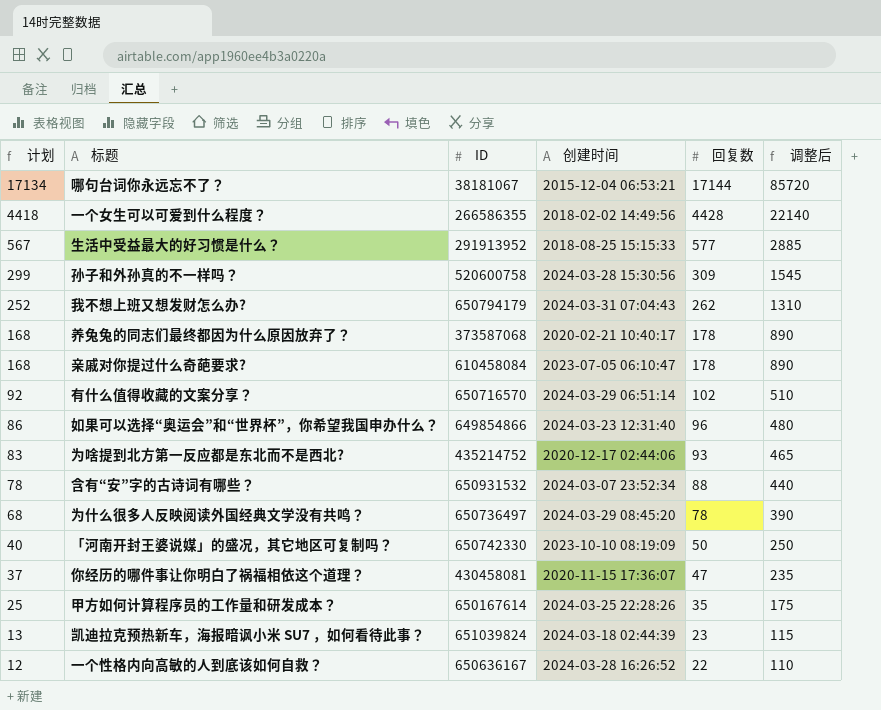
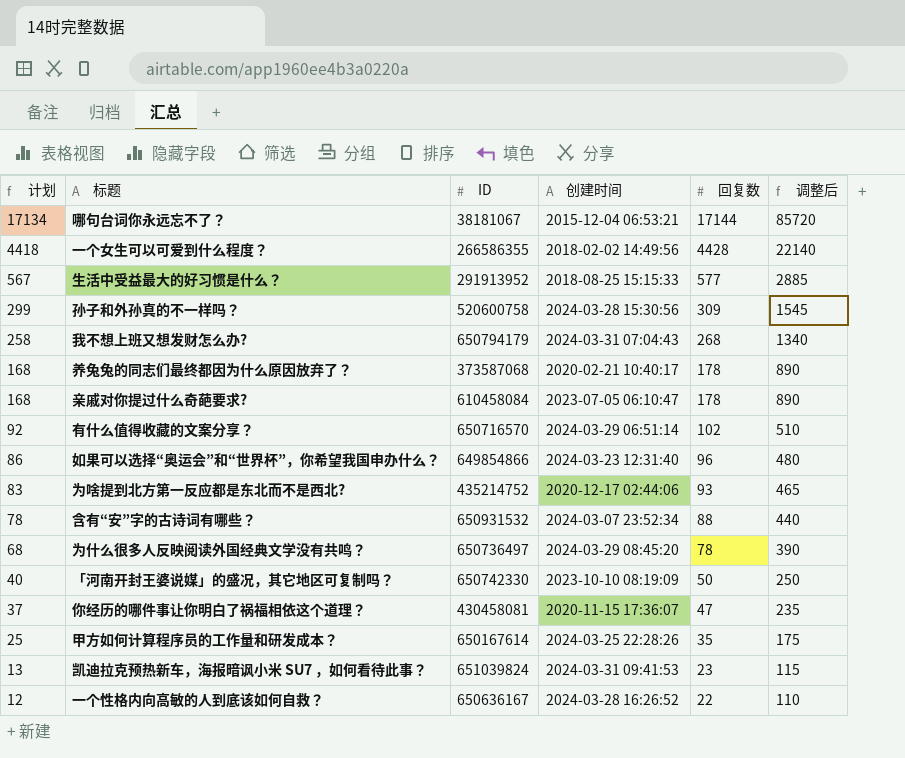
我不想上班又想发财怎么办? | 计划: 252 -> 258
我不想上班又想发财怎么办? | 回复数: 262 -> 268
我不想上班又想发财怎么办? | 调整后: 1310 -> 1340
凯迪拉克预热新车，海报暗讽小米 SU7 ，如何看待此事？ | 创建时间: 2024-03-18 02:44:39 -> 2024-03-31 09:41:53

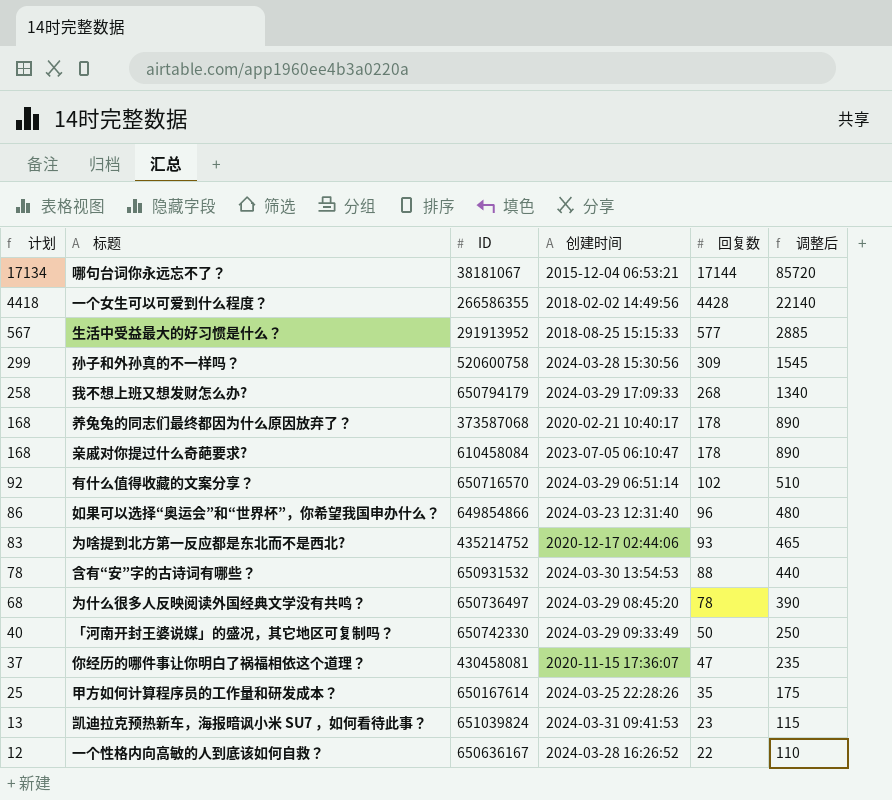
我不想上班又想发财怎么办? | 创建时间: 2024-03-31 07:04:43 -> 2024-03-29 17:09:33
含有“安”字的古诗词有哪些？ | 创建时间: 2024-03-07 23:52:34 -> 2024-03-30 13:54:53
「河南开封王婆说媒」的盛况，其它地区可复制吗？ | 创建时间: 2023-10-10 08:19:09 -> 2024-03-29 09:33:49

